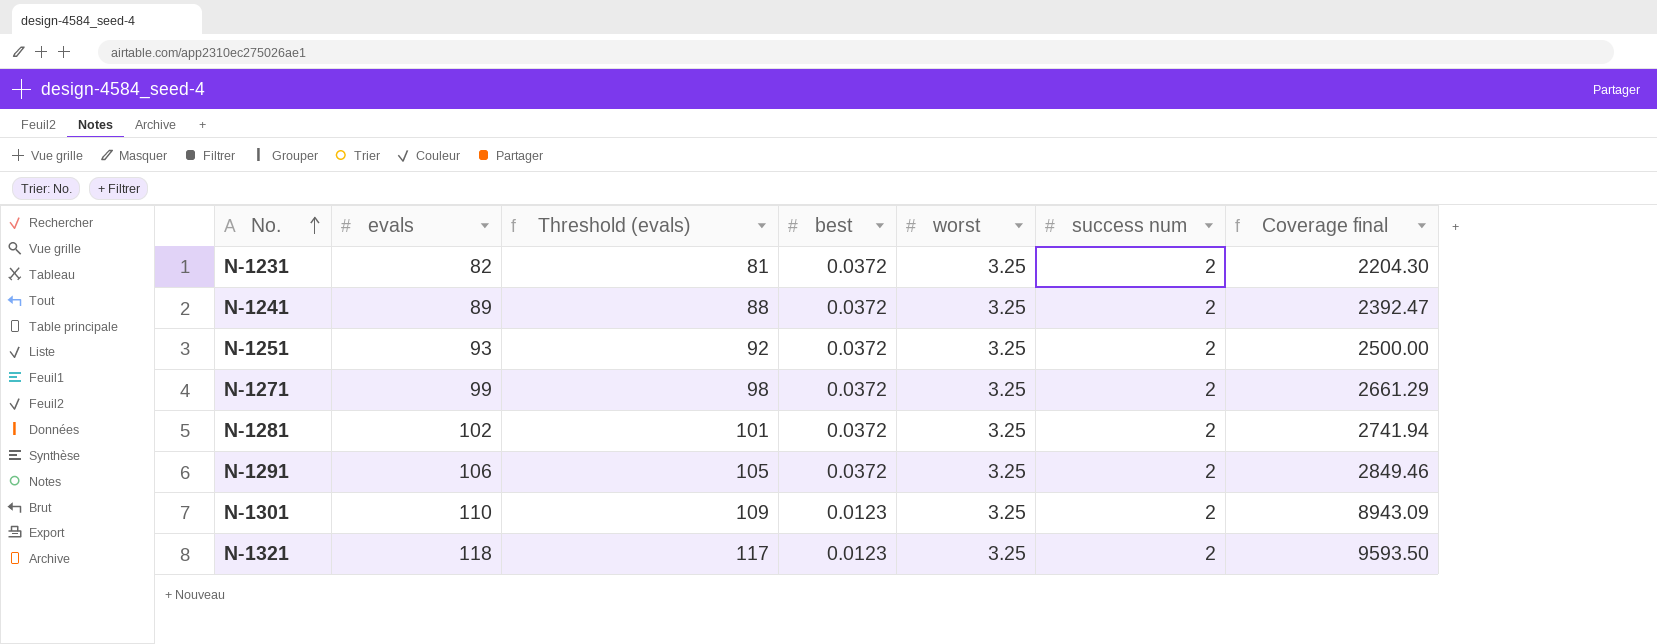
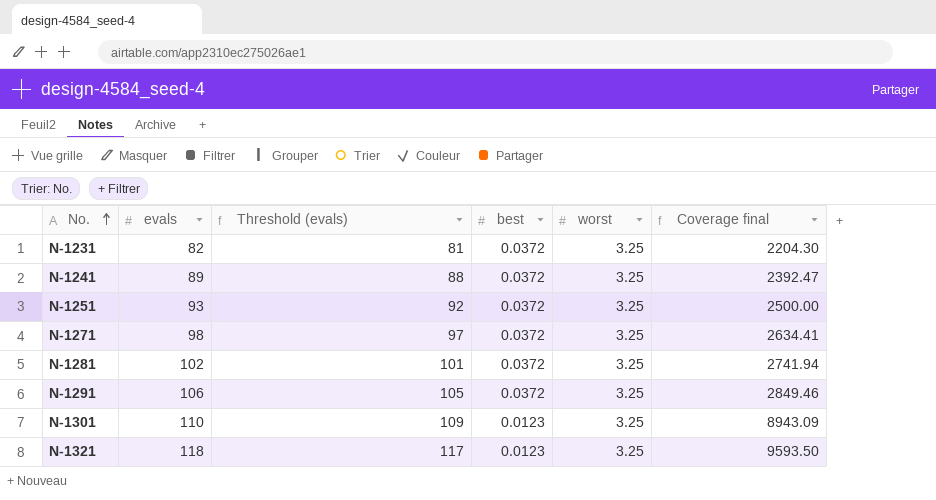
column success num | position: 6 -> none
N-1271 | evals: 99 -> 98
N-1271 | Threshold (evals): 98 -> 97
N-1271 | Coverage final: 2661.29 -> 2634.41

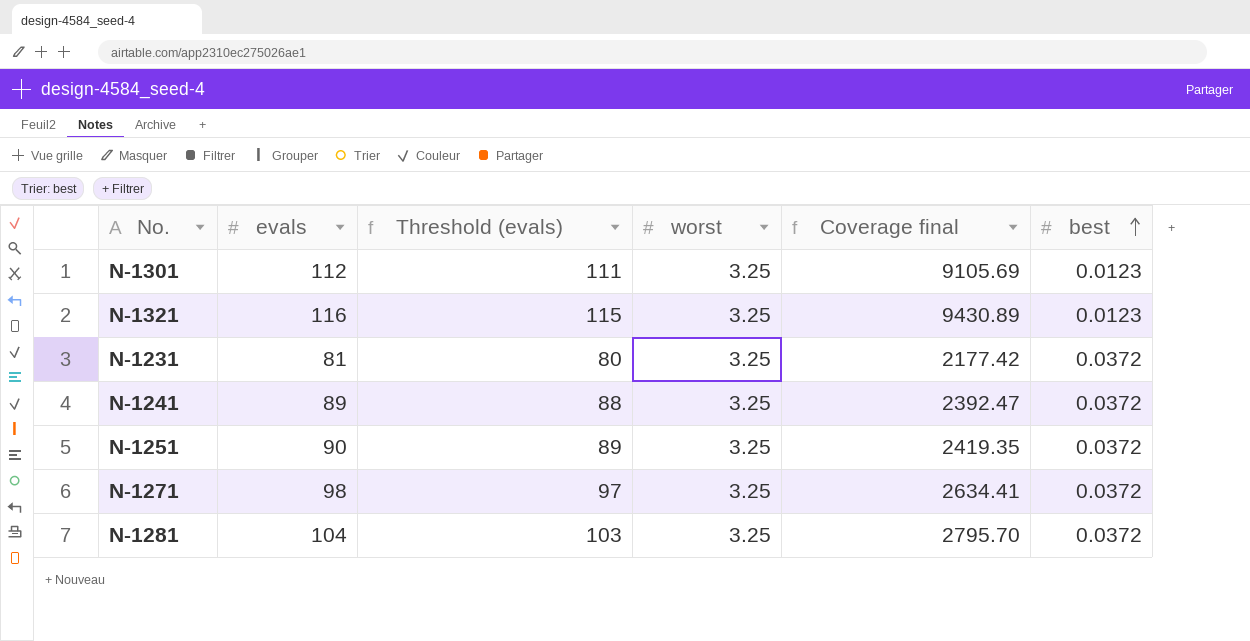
row order: No. ascending -> best ascending
column best | position: 4 -> 6
row N-1291: 106 | 105 | 0.0372 | 3.25 | 2849.46 -> none
N-1301 | evals: 110 -> 112
N-1301 | Threshold (evals): 109 -> 111
N-1301 | Coverage final: 8943.09 -> 9105.69
N-1321 | evals: 118 -> 116
N-1321 | Threshold (evals): 117 -> 115
N-1321 | Coverage final: 9593.50 -> 9430.89
N-1231 | evals: 82 -> 81
N-1231 | Threshold (evals): 81 -> 80
N-1231 | Coverage final: 2204.30 -> 2177.42
N-1251 | evals: 93 -> 90
N-1251 | Threshold (evals): 92 -> 89
N-1251 | Coverage final: 2500.00 -> 2419.35
N-1281 | evals: 102 -> 104
N-1281 | Threshold (evals): 101 -> 103
N-1281 | Coverage final: 2741.94 -> 2795.70

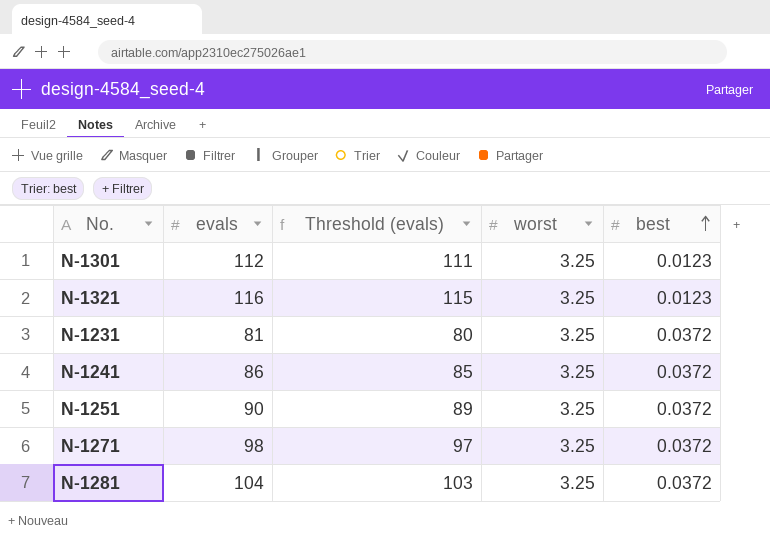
column Coverage final | formula: [evals] / [best] -> none
N-1241 | evals: 89 -> 86
N-1241 | Threshold (evals): 88 -> 85

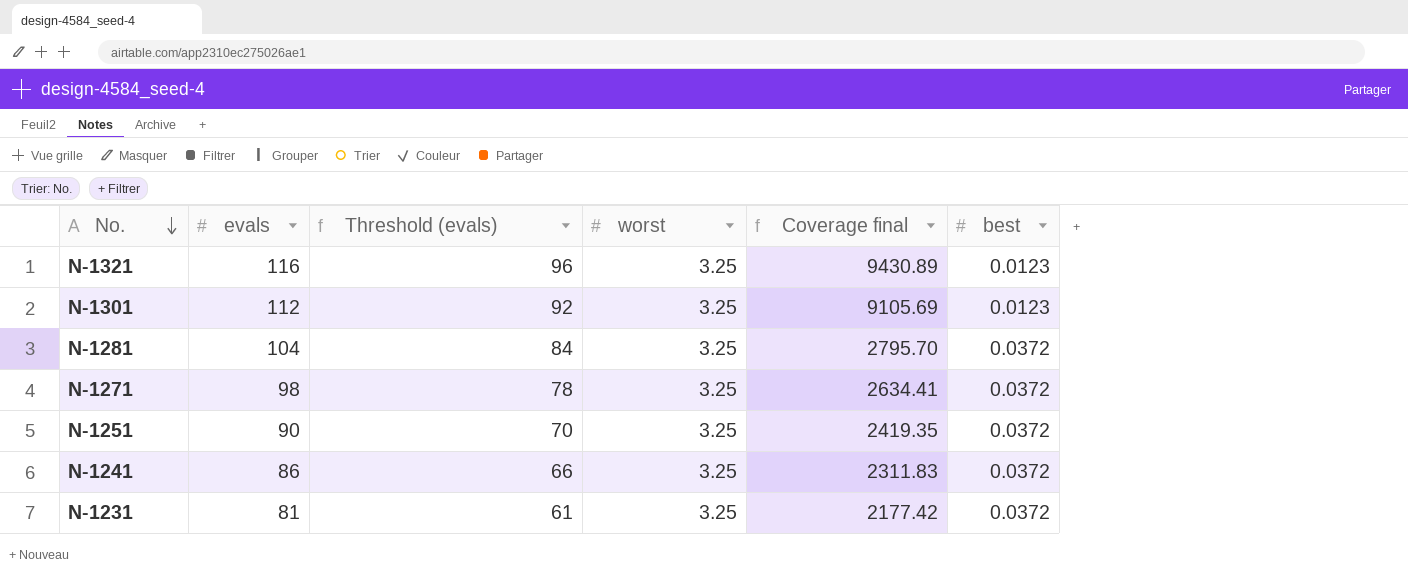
row order: best ascending -> No. descending
column Threshold (evals) | formula: [evals] - 1 -> [evals] - 20
column Coverage final | formula: none -> [evals] / [best]

